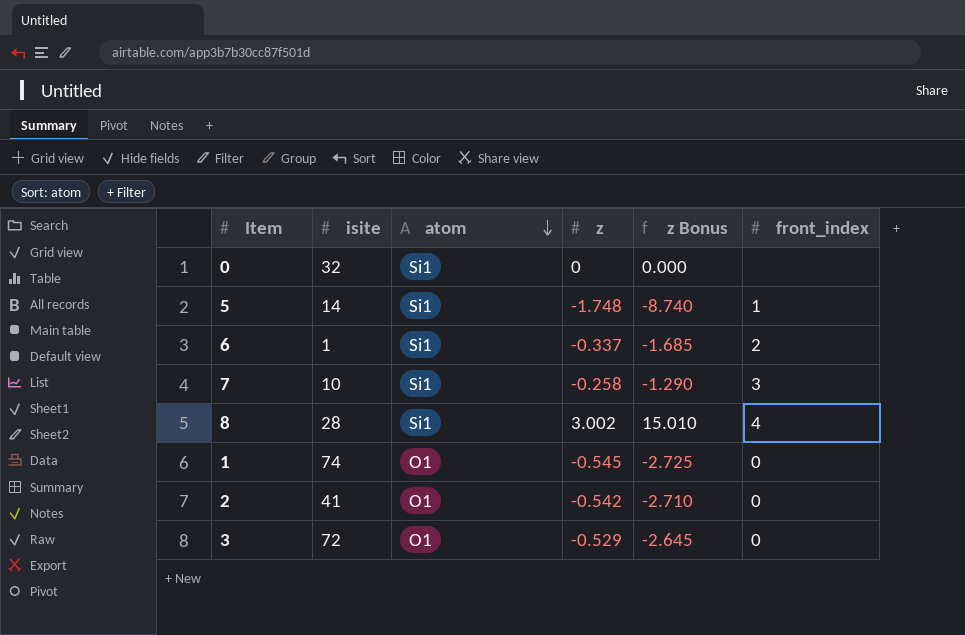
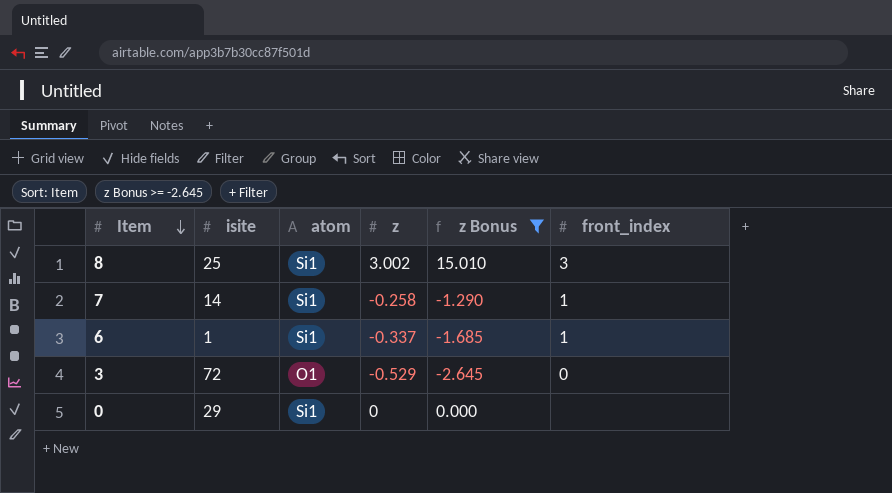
filter: none -> z Bonus >= -2.645
row order: atom descending -> Item descending
8 | isite: 28 -> 25
8 | front_index: 4 -> 3
7 | isite: 10 -> 14
7 | front_index: 3 -> 1
6 | front_index: 2 -> 1
0 | isite: 32 -> 29

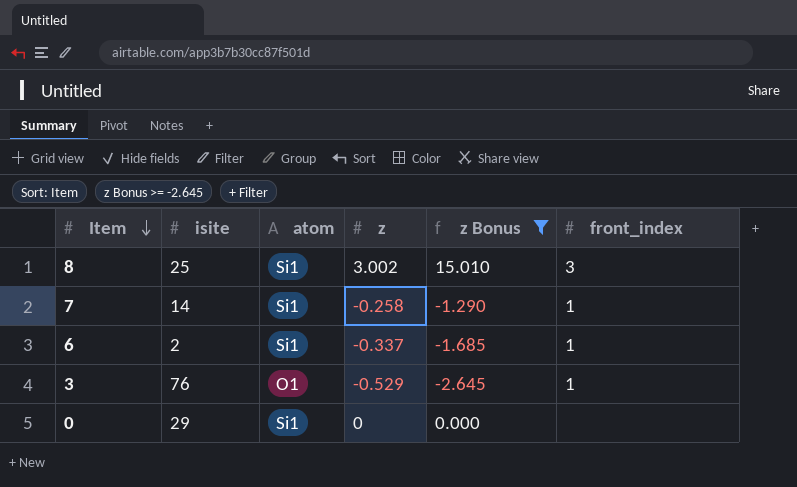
6 | isite: 1 -> 2
3 | isite: 72 -> 76
3 | front_index: 0 -> 1

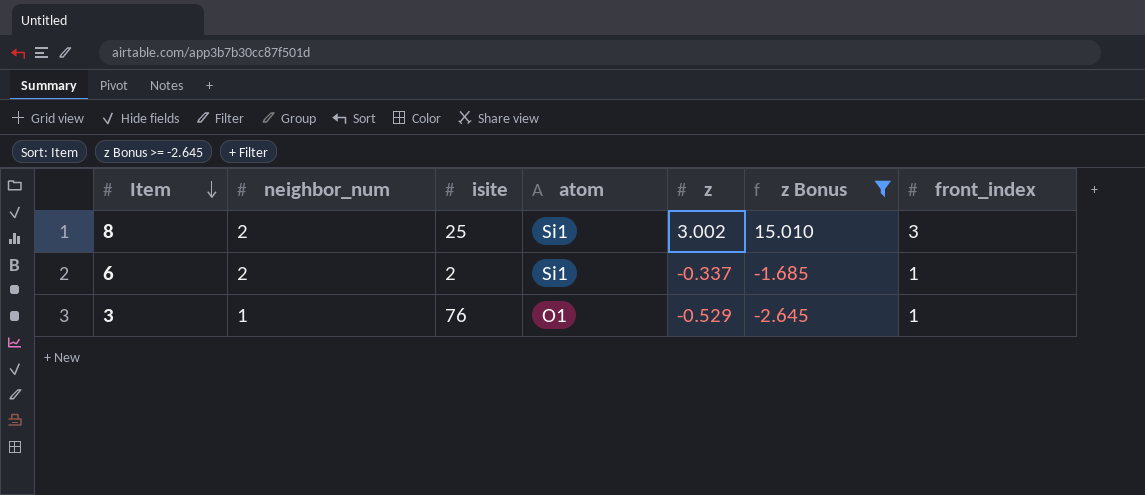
column neighbor_num | position: none -> 2
row 7: 14 | Si1 | -0.258 | -1.290 | 1 -> none
row 0: 29 | Si1 | 0 | 0.000 | none -> none

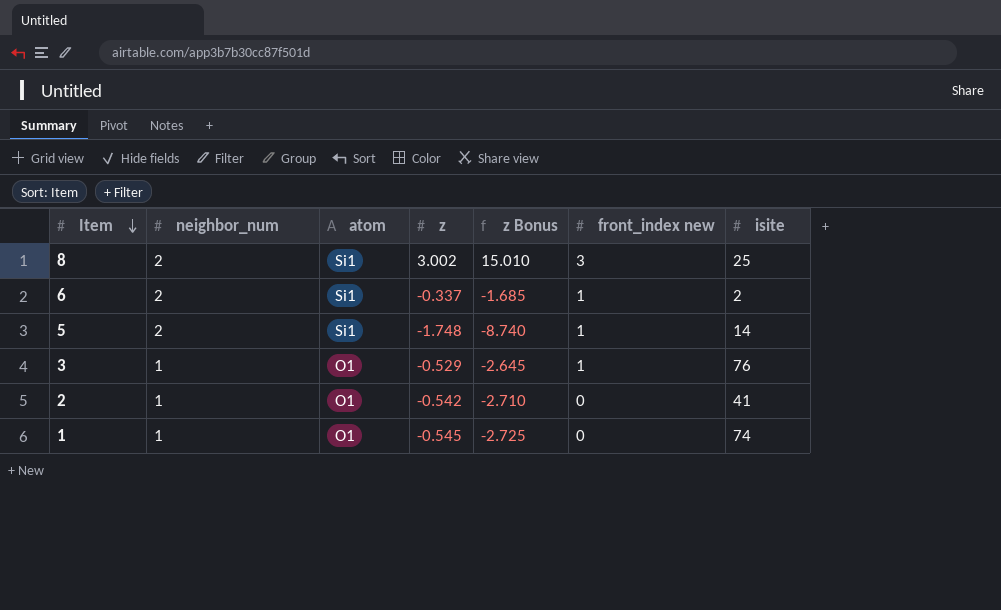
filter: z Bonus >= -2.645 -> none
column name: front_index -> front_index new
column isite | position: 3 -> 7

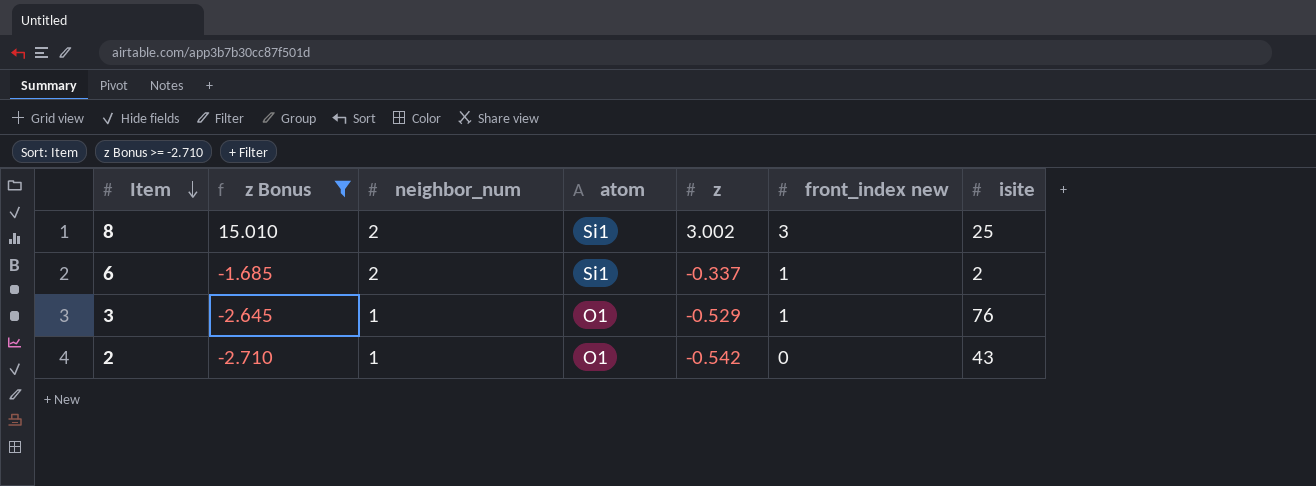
filter: none -> z Bonus >= -2.710
column z Bonus | position: 5 -> 2
2 | isite: 41 -> 43

